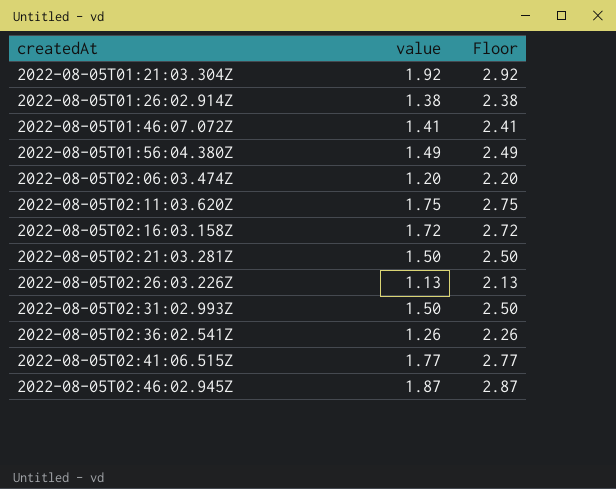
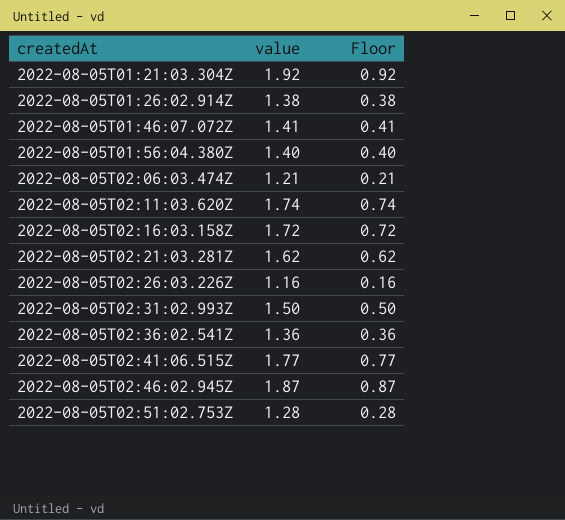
column Floor | formula: [value] + 1 -> [value] - 1
2022-08-05T01:56:04.380Z | value: 1.49 -> 1.40
2022-08-05T02:06:03.474Z | value: 1.20 -> 1.21
2022-08-05T02:11:03.620Z | value: 1.75 -> 1.74
2022-08-05T02:21:03.281Z | value: 1.50 -> 1.62
2022-08-05T02:26:03.226Z | value: 1.13 -> 1.16
2022-08-05T02:36:02.541Z | value: 1.26 -> 1.36
row 2022-08-05T02:51:02.753Z: none -> 1.28 | 0.28

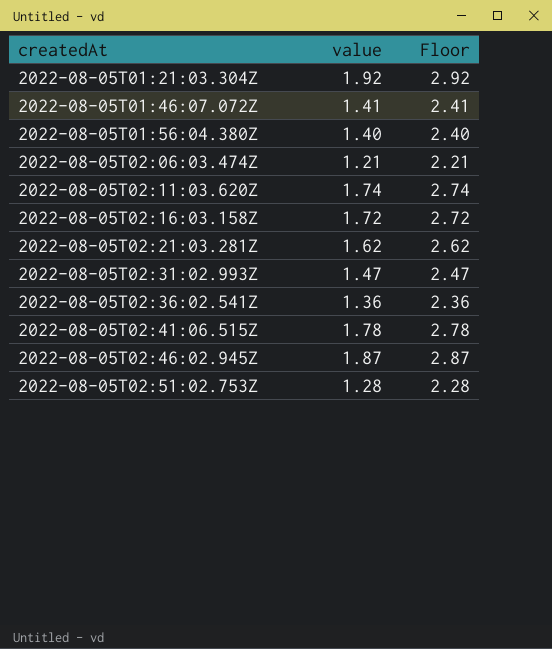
column Floor | formula: [value] - 1 -> [value] + 1
row 2022-08-05T01:26:02.914Z: 1.38 | 0.38 -> none
row 2022-08-05T02:26:03.226Z: 1.16 | 0.16 -> none
2022-08-05T02:31:02.993Z | value: 1.50 -> 1.47
2022-08-05T02:41:06.515Z | value: 1.77 -> 1.78

